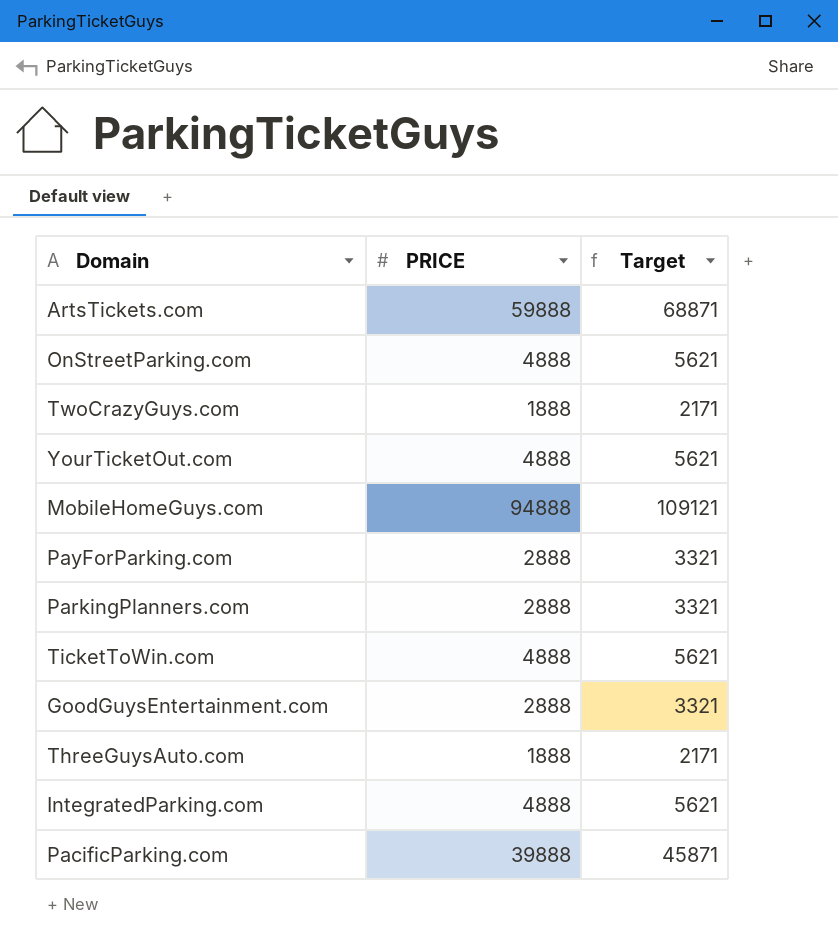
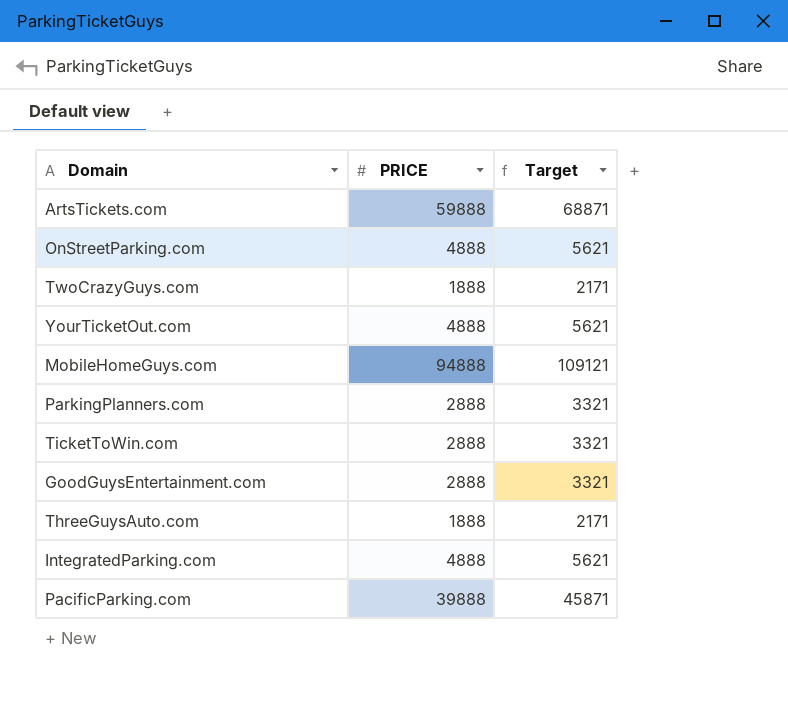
row PayForParking.com: 2888 | 3321 -> none
TicketToWin.com | PRICE: 4888 -> 2888
TicketToWin.com | Target: 5621 -> 3321

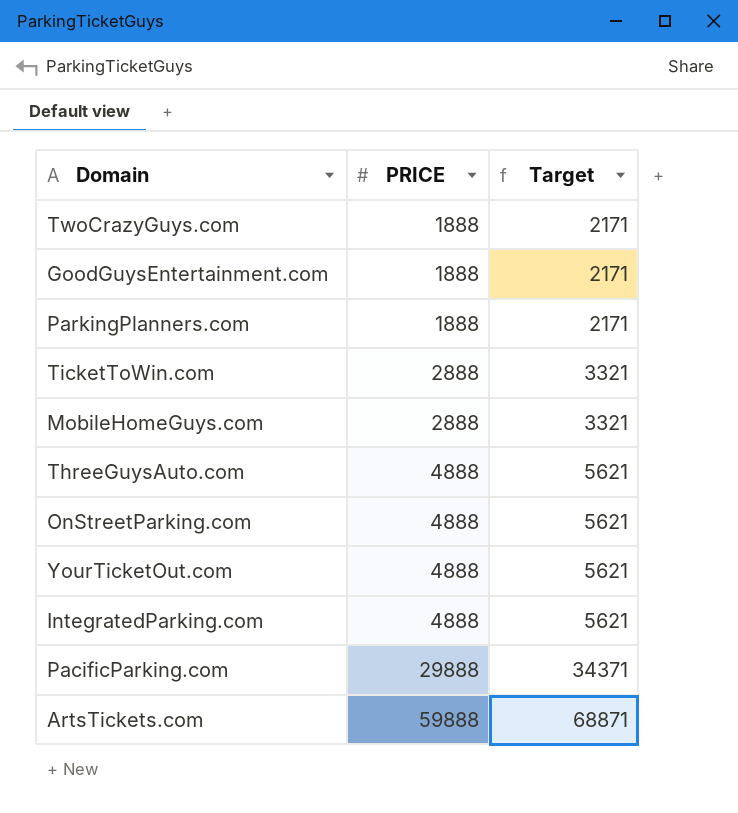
row order: none -> PRICE ascending
GoodGuysEntertainment.com | PRICE: 2888 -> 1888
GoodGuysEntertainment.com | Target: 3321 -> 2171
ParkingPlanners.com | PRICE: 2888 -> 1888
ParkingPlanners.com | Target: 3321 -> 2171
MobileHomeGuys.com | PRICE: 94888 -> 2888
MobileHomeGuys.com | Target: 109121 -> 3321
ThreeGuysAuto.com | PRICE: 1888 -> 4888
ThreeGuysAuto.com | Target: 2171 -> 5621
PacificParking.com | PRICE: 39888 -> 29888
PacificParking.com | Target: 45871 -> 34371

